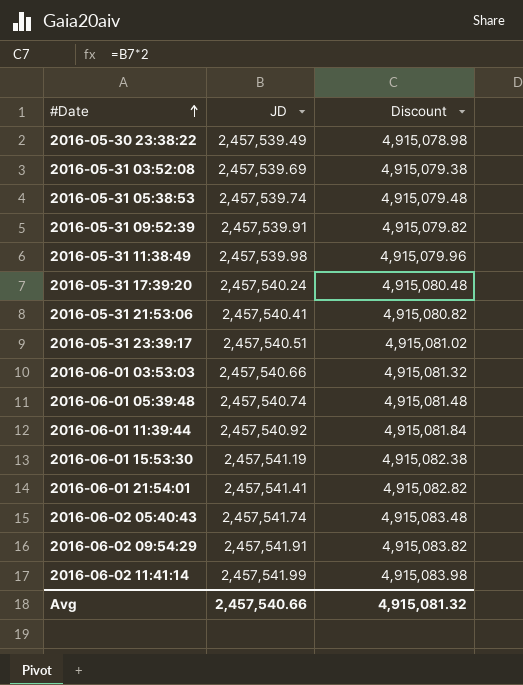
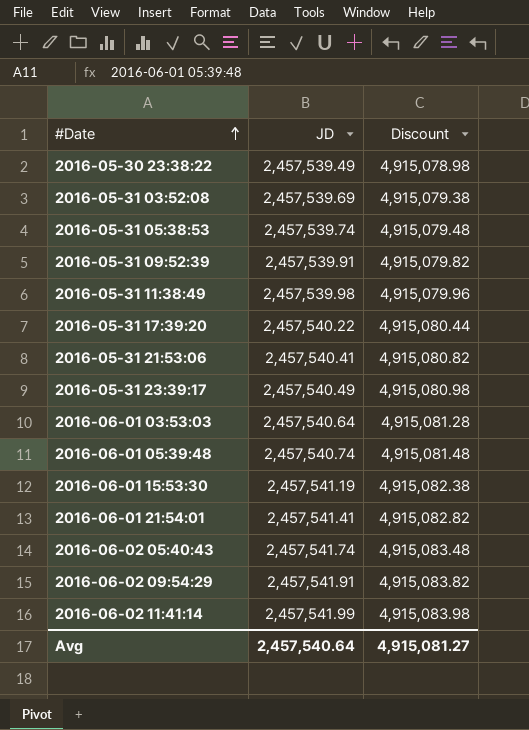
row 2016-06-01 11:39:44: 2,457,540.92 | 4,915,081.84 -> none
2016-05-31 17:39:20 | JD: 2,457,540.24 -> 2,457,540.22
2016-05-31 17:39:20 | Discount: 4,915,080.48 -> 4,915,080.44
2016-05-31 23:39:17 | JD: 2,457,540.51 -> 2,457,540.49
2016-05-31 23:39:17 | Discount: 4,915,081.02 -> 4,915,080.98
2016-06-01 03:53:03 | JD: 2,457,540.66 -> 2,457,540.64
2016-06-01 03:53:03 | Discount: 4,915,081.32 -> 4,915,081.28
Avg | JD: 2,457,540.66 -> 2,457,540.64
Avg | Discount: 4,915,081.32 -> 4,915,081.27

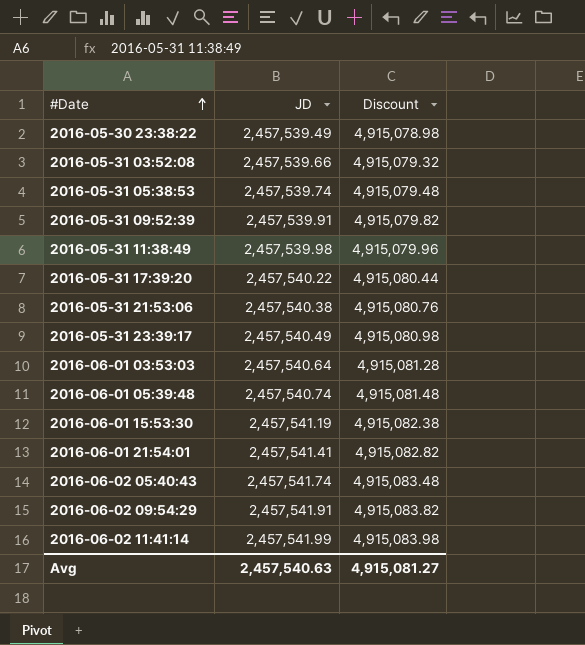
2016-05-31 03:52:08 | JD: 2,457,539.69 -> 2,457,539.66
2016-05-31 03:52:08 | Discount: 4,915,079.38 -> 4,915,079.32
2016-05-31 21:53:06 | JD: 2,457,540.41 -> 2,457,540.38
2016-05-31 21:53:06 | Discount: 4,915,080.82 -> 4,915,080.76
Avg | JD: 2,457,540.64 -> 2,457,540.63

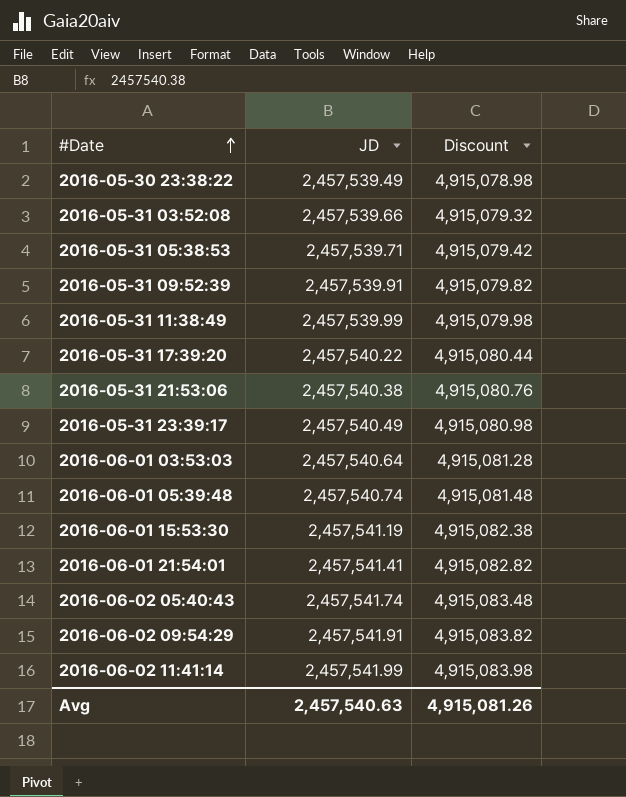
2016-05-31 05:38:53 | JD: 2,457,539.74 -> 2,457,539.71
2016-05-31 05:38:53 | Discount: 4,915,079.48 -> 4,915,079.42
2016-05-31 11:38:49 | JD: 2,457,539.98 -> 2,457,539.99
2016-05-31 11:38:49 | Discount: 4,915,079.96 -> 4,915,079.98
Avg | Discount: 4,915,081.27 -> 4,915,081.26

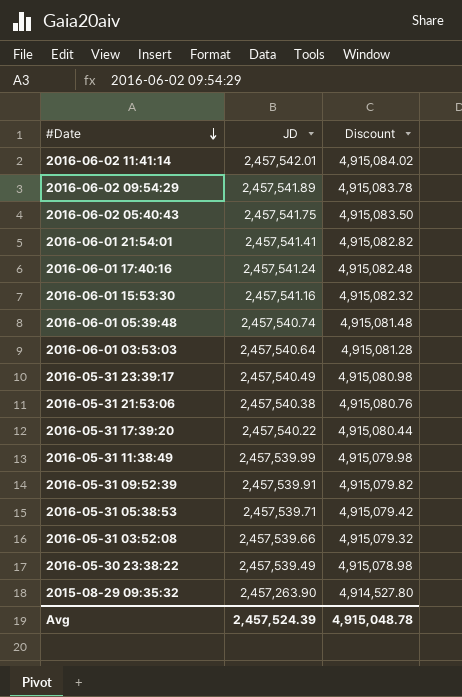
row order: #Date ascending -> #Date descending
2016-06-02 11:41:14 | JD: 2,457,541.99 -> 2,457,542.01
2016-06-02 11:41:14 | Discount: 4,915,083.98 -> 4,915,084.02
2016-06-02 09:54:29 | JD: 2,457,541.91 -> 2,457,541.89
2016-06-02 09:54:29 | Discount: 4,915,083.82 -> 4,915,083.78
2016-06-02 05:40:43 | JD: 2,457,541.74 -> 2,457,541.75
2016-06-02 05:40:43 | Discount: 4,915,083.48 -> 4,915,083.50
row 2016-06-01 17:40:16: none -> 2,457,541.24 | 4,915,082.48
2016-06-01 15:53:30 | JD: 2,457,541.19 -> 2,457,541.16
2016-06-01 15:53:30 | Discount: 4,915,082.38 -> 4,915,082.32
row 2015-08-29 09:35:32: none -> 2,457,263.90 | 4,914,527.80
Avg | JD: 2,457,540.63 -> 2,457,524.39
Avg | Discount: 4,915,081.26 -> 4,915,048.78

